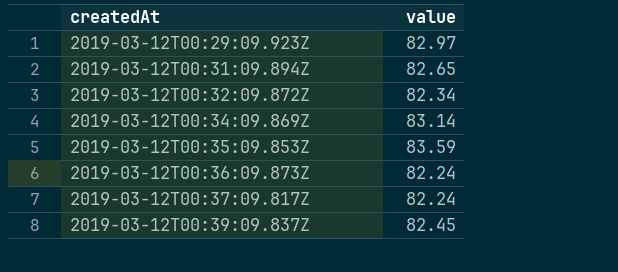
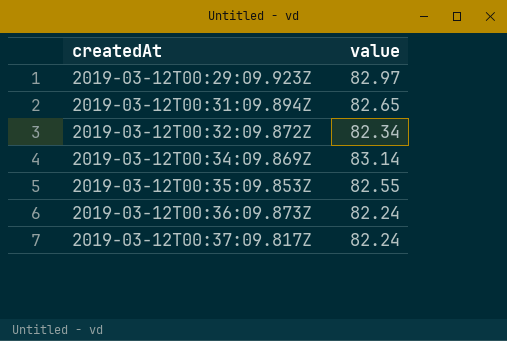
row 2019-03-12T00:39:09.837Z: 82.45 -> none
2019-03-12T00:35:09.853Z | value: 83.59 -> 82.55

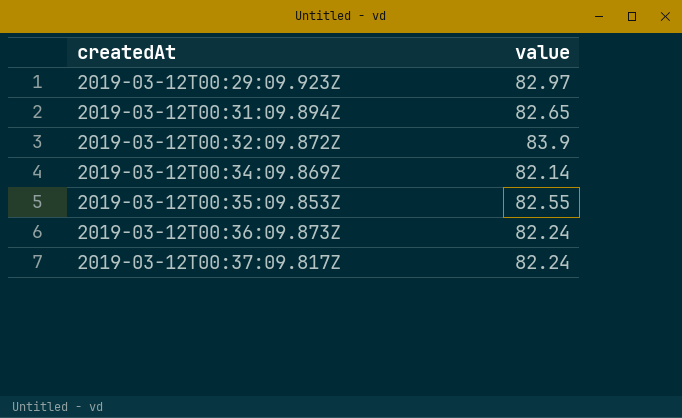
2019-03-12T00:32:09.872Z | value: 82.34 -> 83.9
2019-03-12T00:34:09.869Z | value: 83.14 -> 82.14

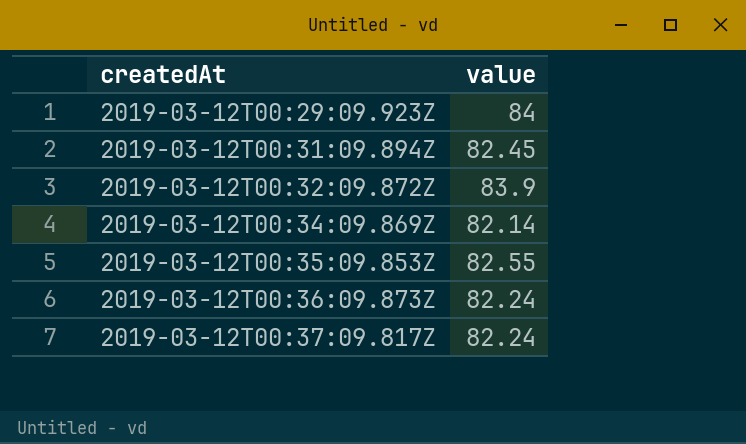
2019-03-12T00:29:09.923Z | value: 82.97 -> 84
2019-03-12T00:31:09.894Z | value: 82.65 -> 82.45

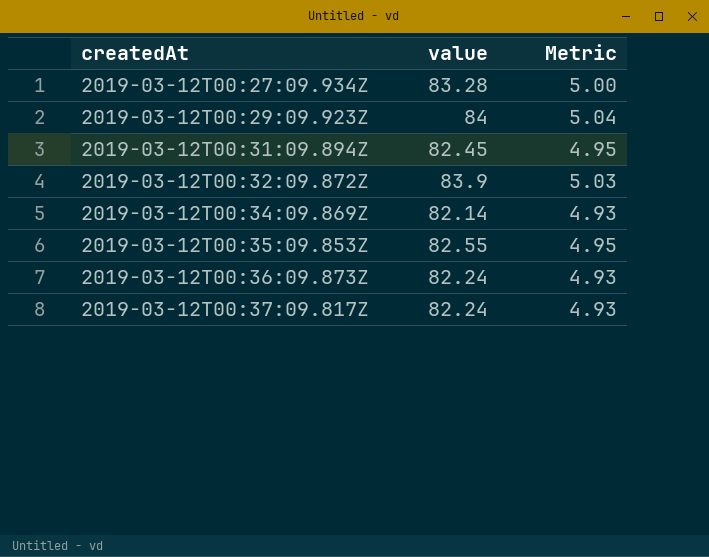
column Metric | formula: none -> [value] * 0.06
row 2019-03-12T00:27:09.934Z: none -> 83.28 | 5.00

